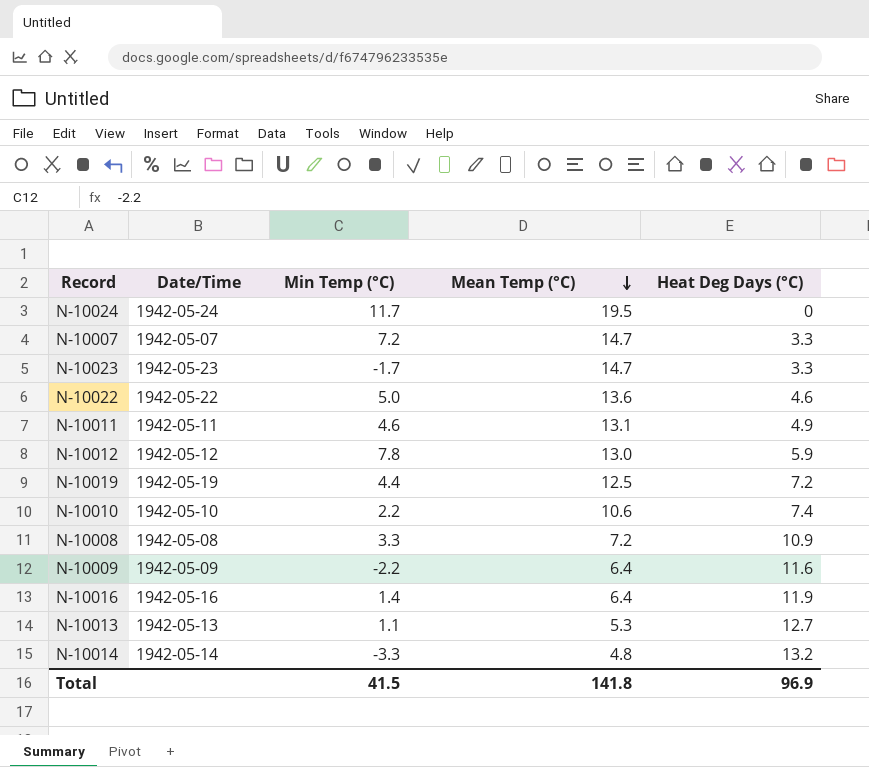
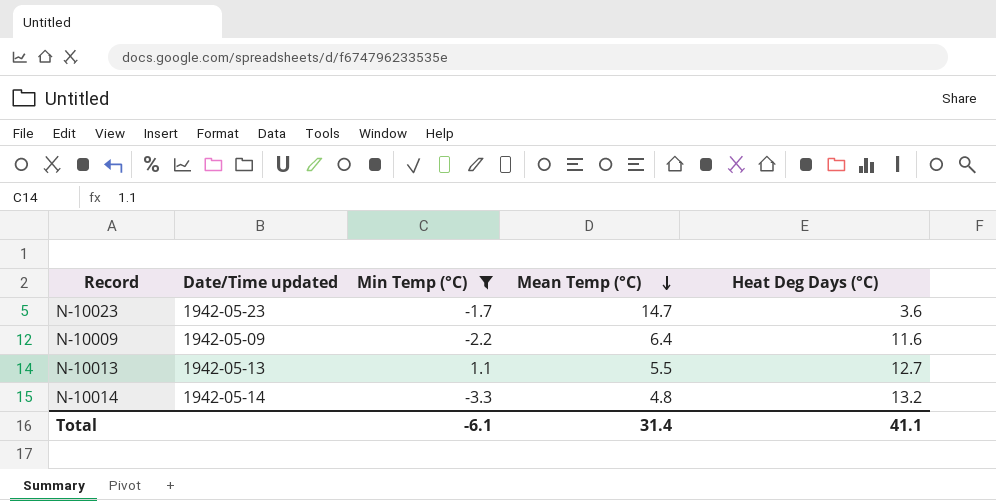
filter: none -> Min Temp (°C) <= 1.1
column name: Date/Time -> Date/Time updated
N-10023 | Heat Deg Days (°C): 3.3 -> 3.6
N-10013 | Mean Temp (°C): 5.3 -> 5.5
Total | Min Temp (°C): 41.5 -> -6.1
Total | Mean Temp (°C): 141.8 -> 31.4
Total | Heat Deg Days (°C): 96.9 -> 41.1

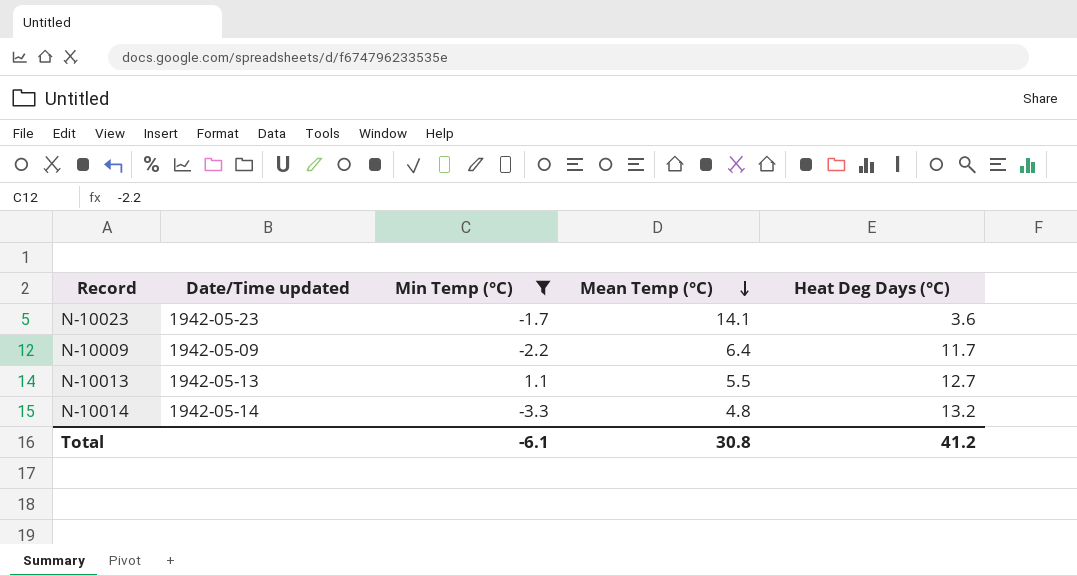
N-10023 | Mean Temp (°C): 14.7 -> 14.1
N-10009 | Heat Deg Days (°C): 11.6 -> 11.7
Total | Mean Temp (°C): 31.4 -> 30.8
Total | Heat Deg Days (°C): 41.1 -> 41.2

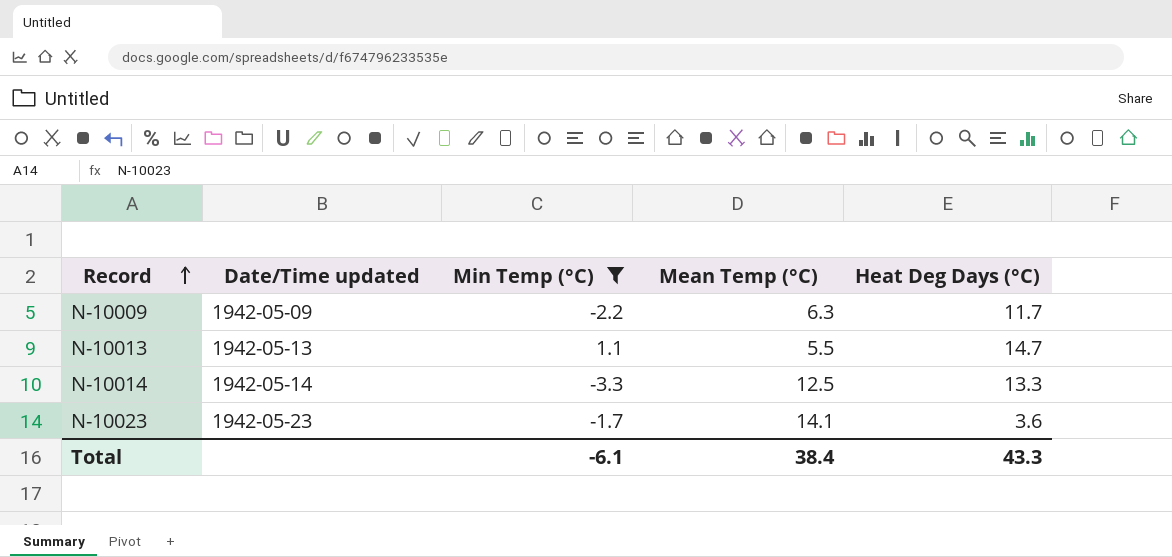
row order: Mean Temp (°C) descending -> Record ascending
N-10009 | Mean Temp (°C): 6.4 -> 6.3
N-10013 | Heat Deg Days (°C): 12.7 -> 14.7
N-10014 | Mean Temp (°C): 4.8 -> 12.5
N-10014 | Heat Deg Days (°C): 13.2 -> 13.3
Total | Mean Temp (°C): 30.8 -> 38.4
Total | Heat Deg Days (°C): 41.2 -> 43.3

